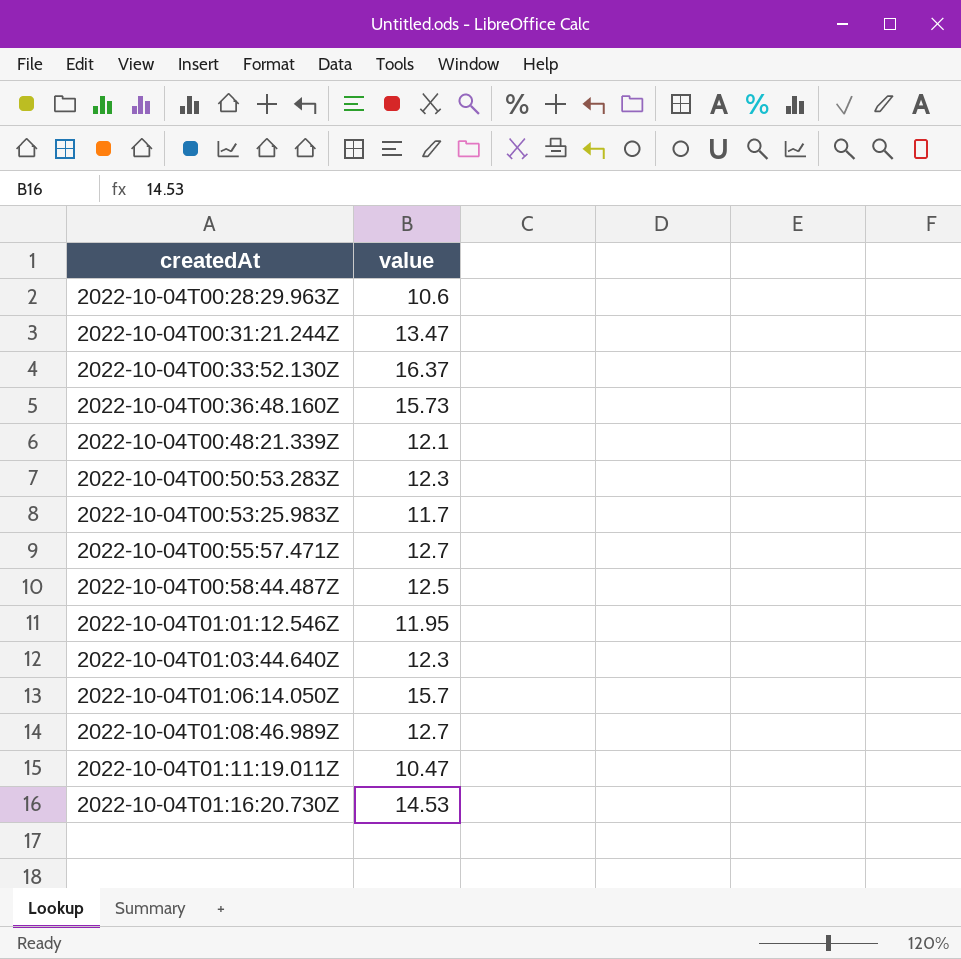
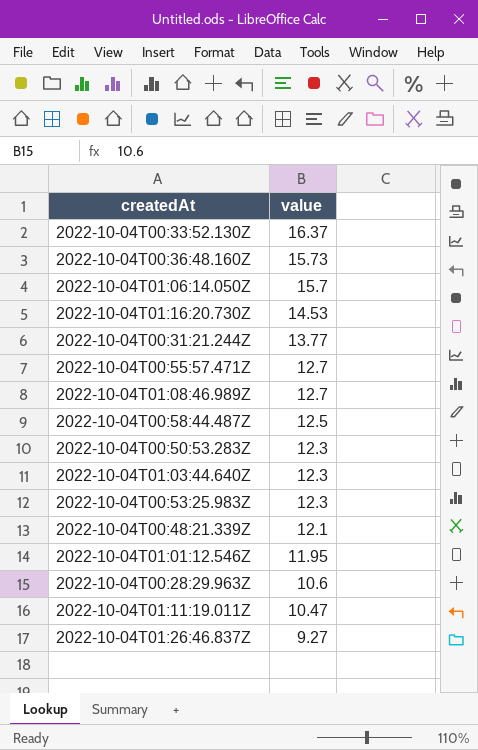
row order: createdAt ascending -> value descending
2022-10-04T00:31:21.244Z | value: 13.47 -> 13.77
2022-10-04T00:53:25.983Z | value: 11.7 -> 12.3
row 2022-10-04T01:26:46.837Z: none -> 9.27

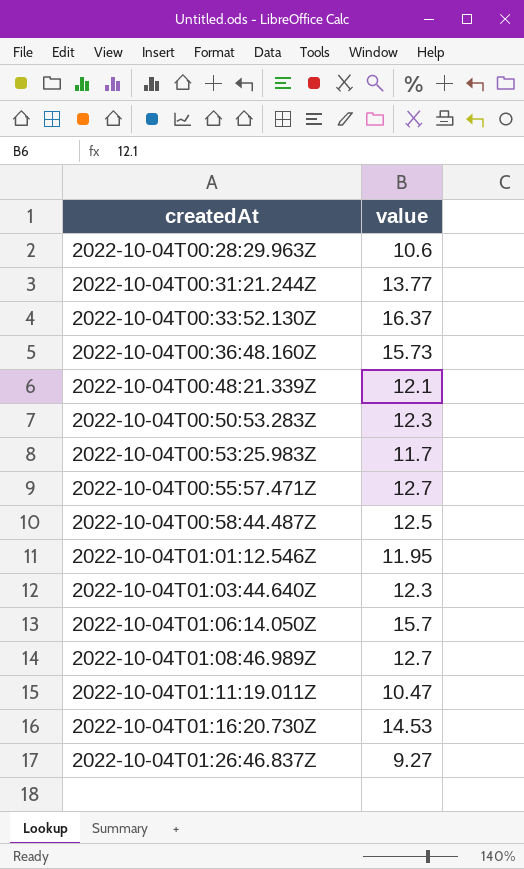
row order: value descending -> createdAt ascending
2022-10-04T00:53:25.983Z | value: 12.3 -> 11.7

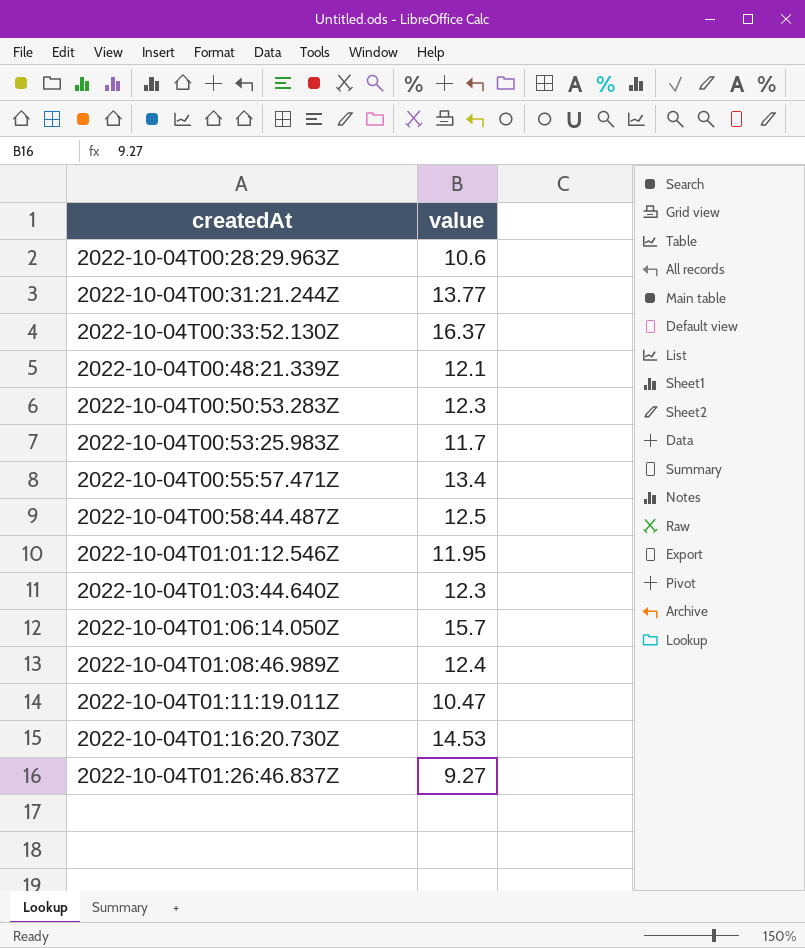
row 2022-10-04T00:36:48.160Z: 15.73 -> none
2022-10-04T00:55:57.471Z | value: 12.7 -> 13.4
2022-10-04T01:08:46.989Z | value: 12.7 -> 12.4

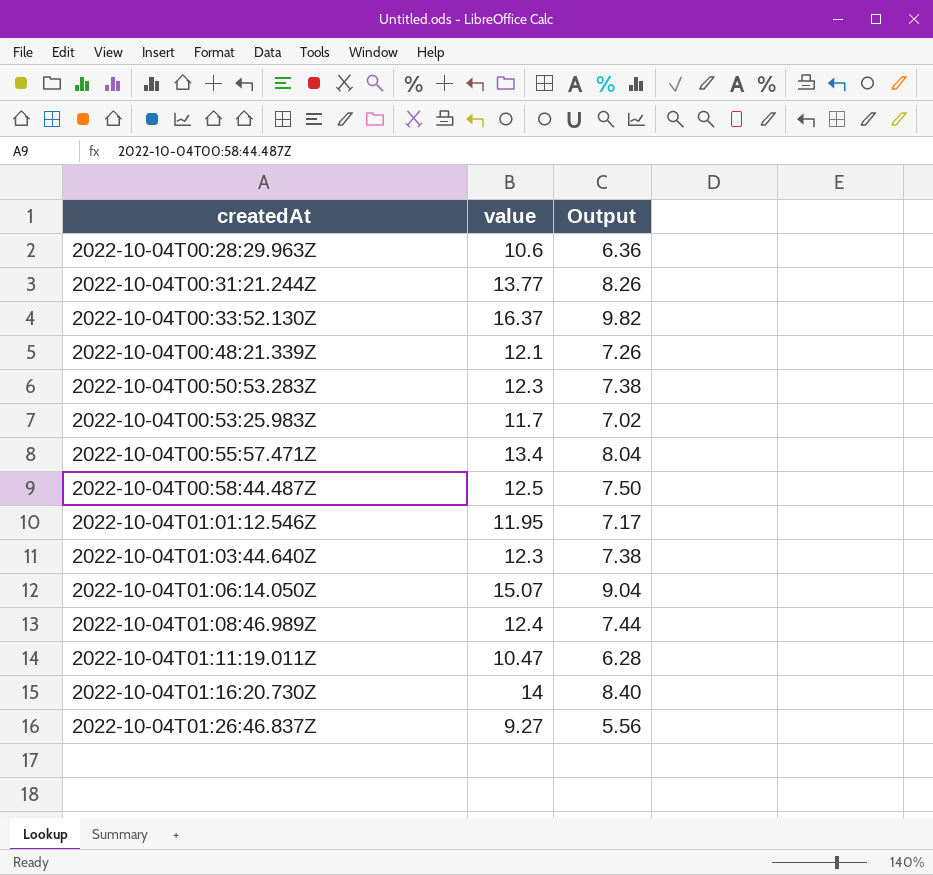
column Output | formula: none -> [value] * 0.6
2022-10-04T01:06:14.050Z | value: 15.7 -> 15.07
2022-10-04T01:16:20.730Z | value: 14.53 -> 14

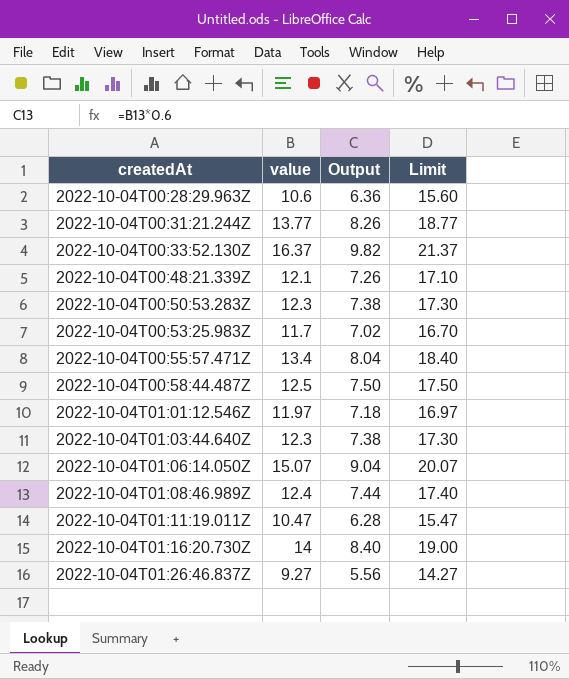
column Limit | formula: none -> [value] + 5
2022-10-04T01:01:12.546Z | value: 11.95 -> 11.97
2022-10-04T01:01:12.546Z | Output: 7.17 -> 7.18

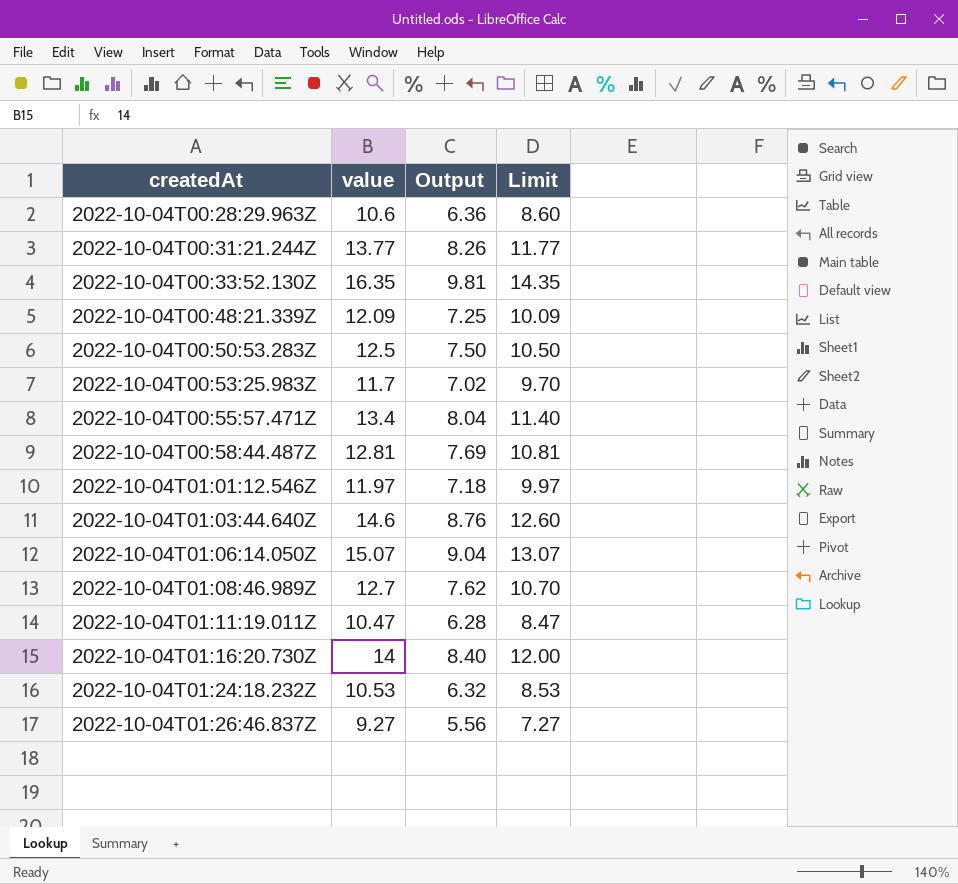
column Limit | formula: [value] + 5 -> [value] - 2
2022-10-04T00:33:52.130Z | value: 16.37 -> 16.35
2022-10-04T00:33:52.130Z | Output: 9.82 -> 9.81
2022-10-04T00:48:21.339Z | value: 12.1 -> 12.09
2022-10-04T00:48:21.339Z | Output: 7.26 -> 7.25
2022-10-04T00:50:53.283Z | value: 12.3 -> 12.5
2022-10-04T00:50:53.283Z | Output: 7.38 -> 7.50
2022-10-04T00:58:44.487Z | value: 12.5 -> 12.81
2022-10-04T00:58:44.487Z | Output: 7.50 -> 7.69
2022-10-04T01:03:44.640Z | value: 12.3 -> 14.6
2022-10-04T01:03:44.640Z | Output: 7.38 -> 8.76
2022-10-04T01:08:46.989Z | value: 12.4 -> 12.7
2022-10-04T01:08:46.989Z | Output: 7.44 -> 7.62
row 2022-10-04T01:24:18.232Z: none -> 10.53 | 6.32 | 8.53

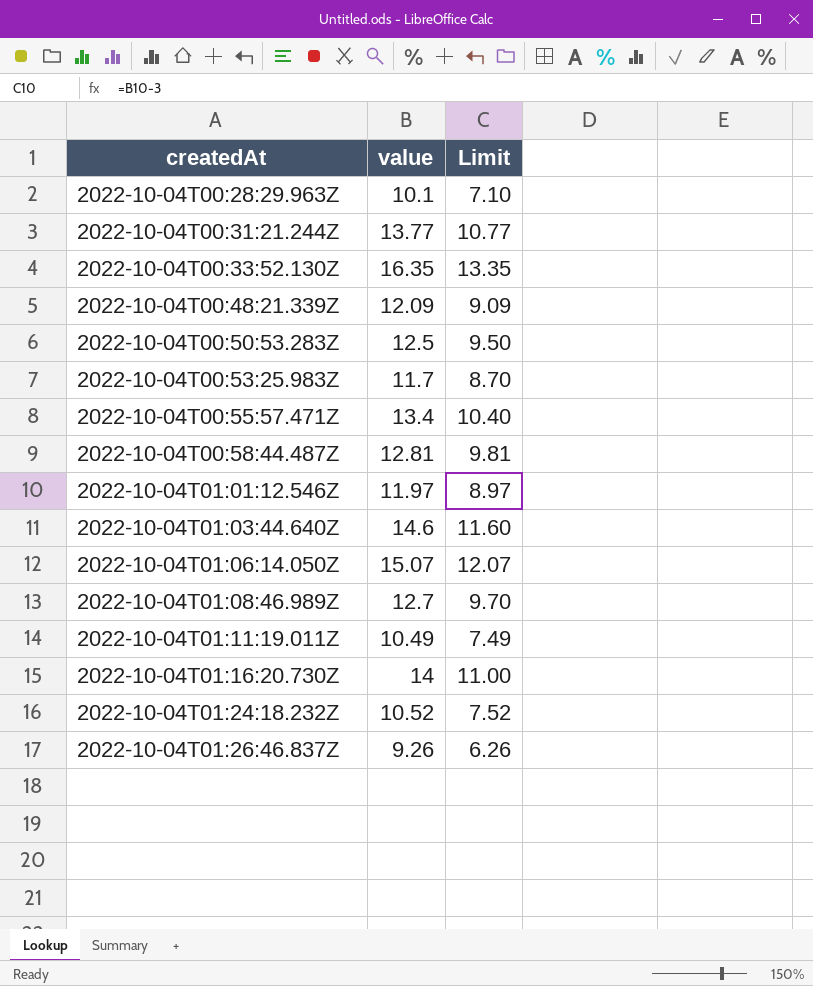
column Output | formula: [value] * 0.6 -> none
column Limit | formula: [value] - 2 -> [value] - 3
2022-10-04T00:28:29.963Z | value: 10.6 -> 10.1
2022-10-04T01:11:19.011Z | value: 10.47 -> 10.49
2022-10-04T01:24:18.232Z | value: 10.53 -> 10.52
2022-10-04T01:26:46.837Z | value: 9.27 -> 9.26

